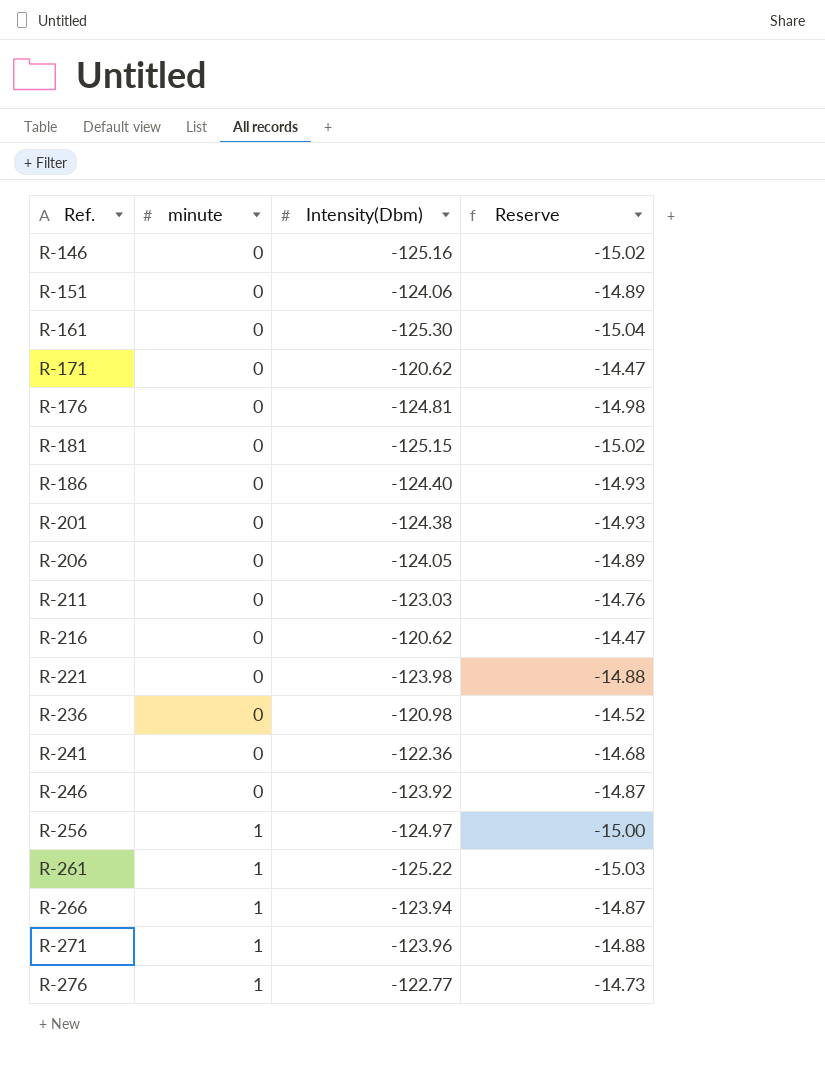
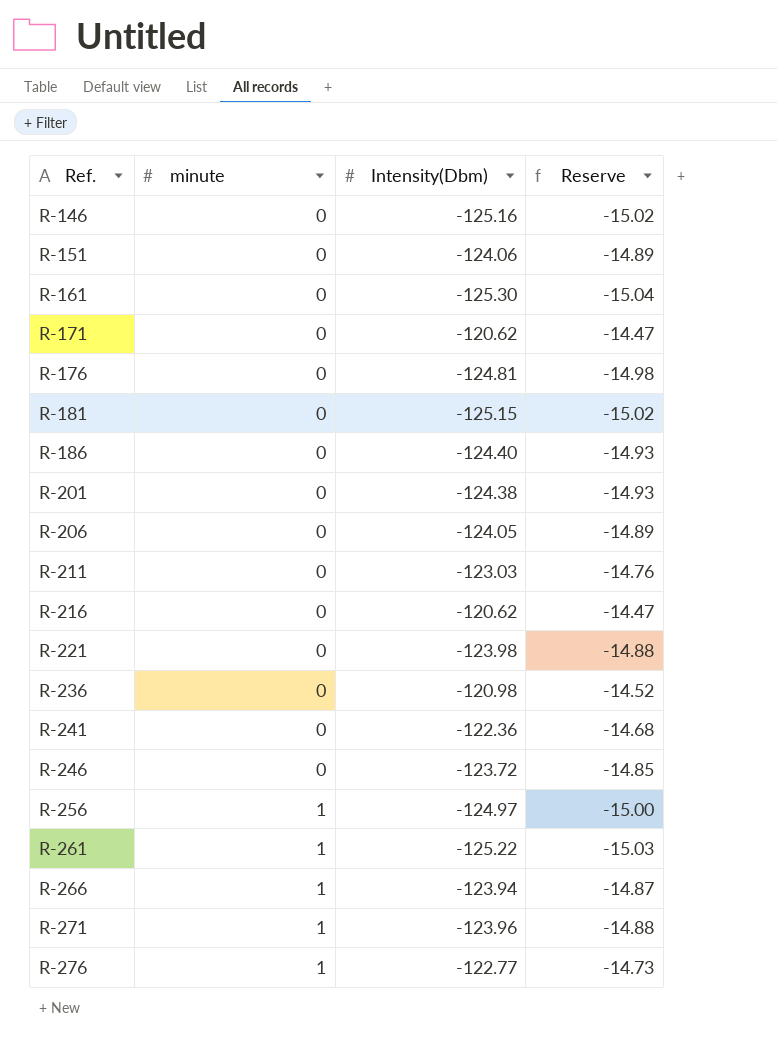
R-246 | Intensity(Dbm): -123.92 -> -123.72
R-246 | Reserve: -14.87 -> -14.85

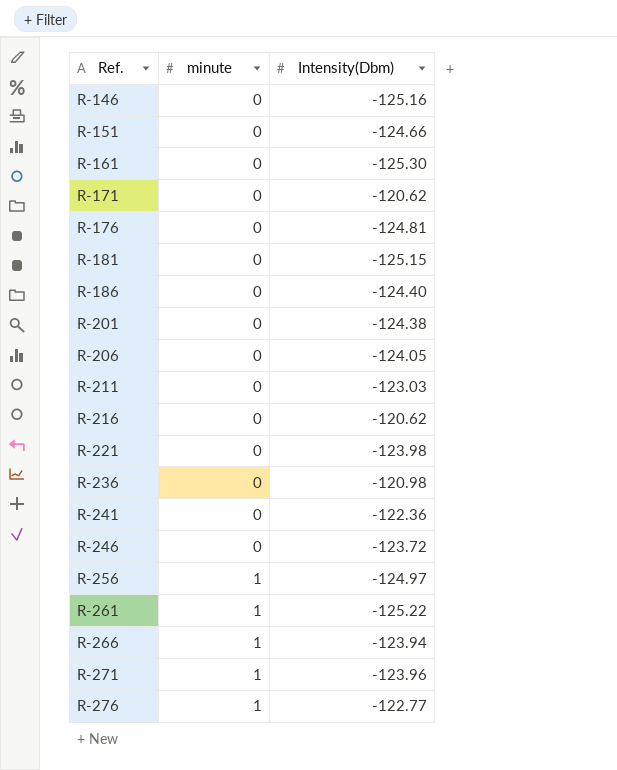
column Reserve | formula: [Intensity(Dbm)] * 0.12 -> none
R-151 | Intensity(Dbm): -124.06 -> -124.66

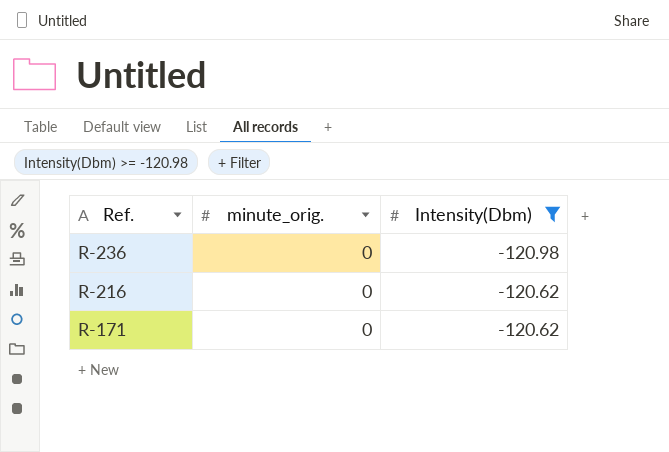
filter: none -> Intensity(Dbm) >= -120.98
row order: Ref. ascending -> Ref. descending
column name: minute -> minute_orig.

